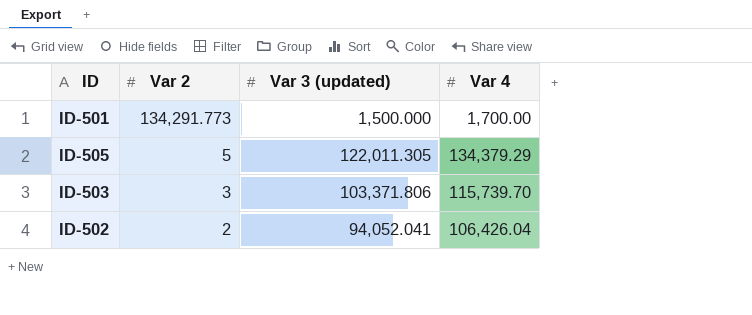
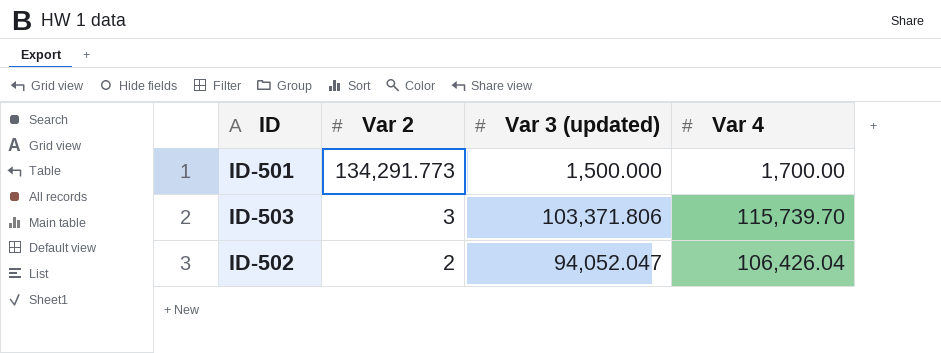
row ID-505: 5 | 122,011.305 | 134,379.29 -> none
ID-502 | Var 3 (updated): 94,052.041 -> 94,052.047

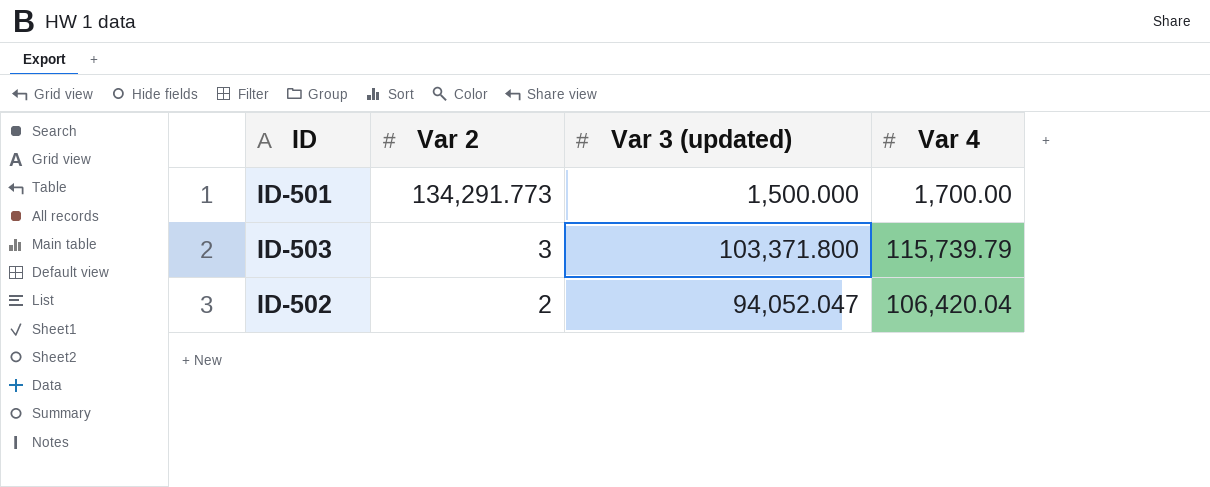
ID-503 | Var 3 (updated): 103,371.806 -> 103,371.800
ID-503 | Var 4: 115,739.70 -> 115,739.79
ID-502 | Var 4: 106,426.04 -> 106,420.04

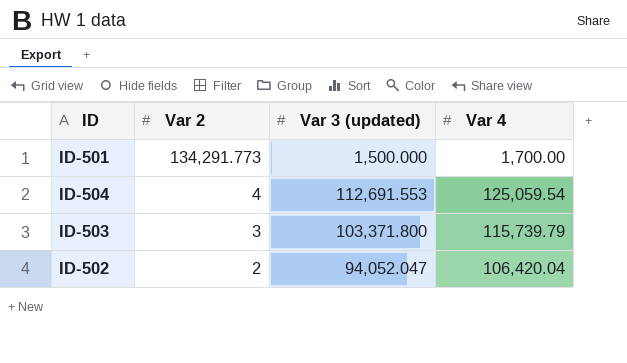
row ID-504: none -> 4 | 112,691.553 | 125,059.54

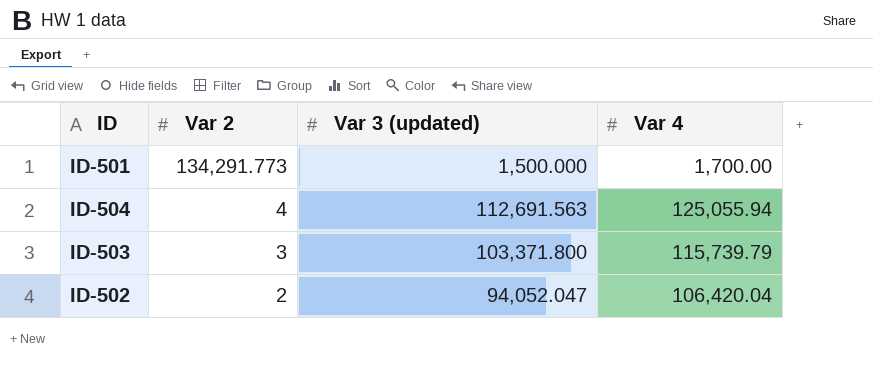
ID-504 | Var 3 (updated): 112,691.553 -> 112,691.563
ID-504 | Var 4: 125,059.54 -> 125,055.94

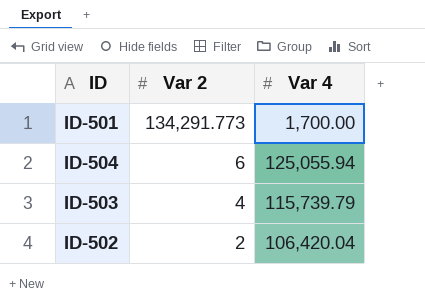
column Var 3 (updated) | position: 3 -> none
ID-504 | Var 2: 4 -> 6
ID-503 | Var 2: 3 -> 4

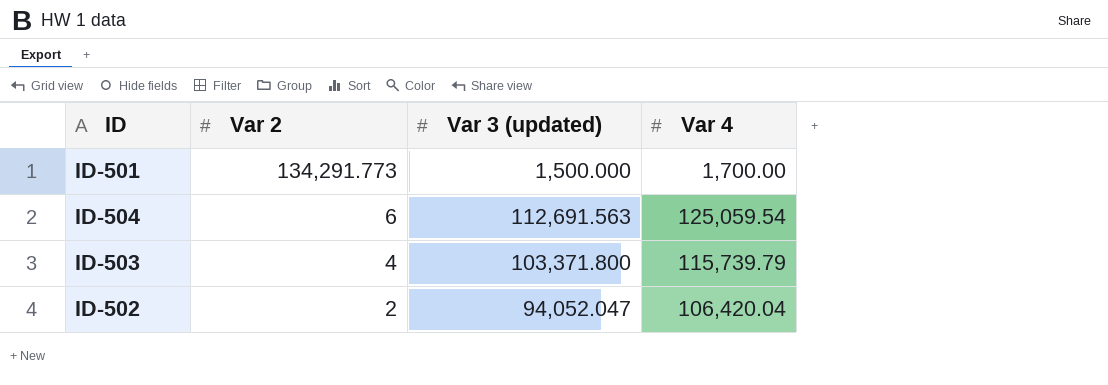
column Var 3 (updated) | position: none -> 3
ID-504 | Var 4: 125,055.94 -> 125,059.54

